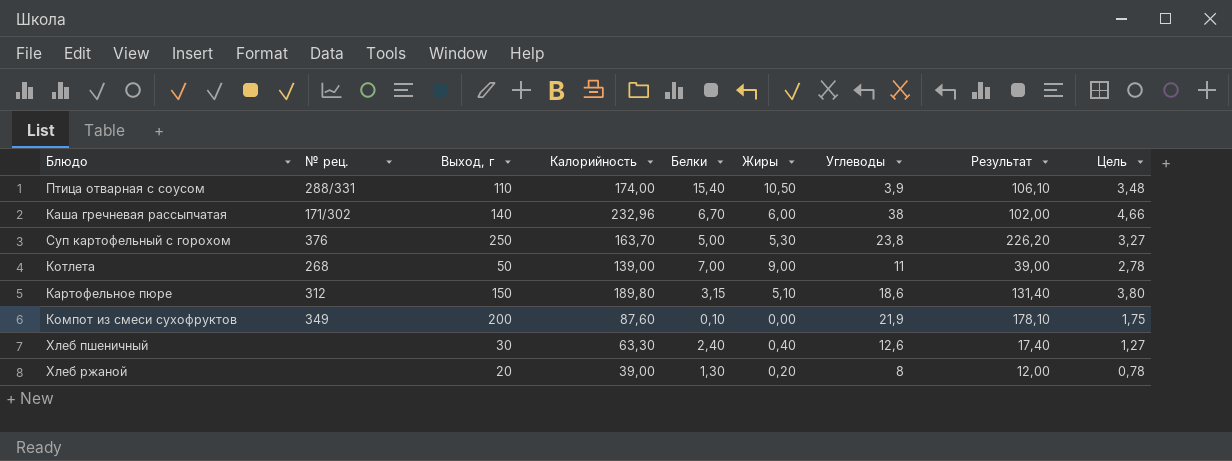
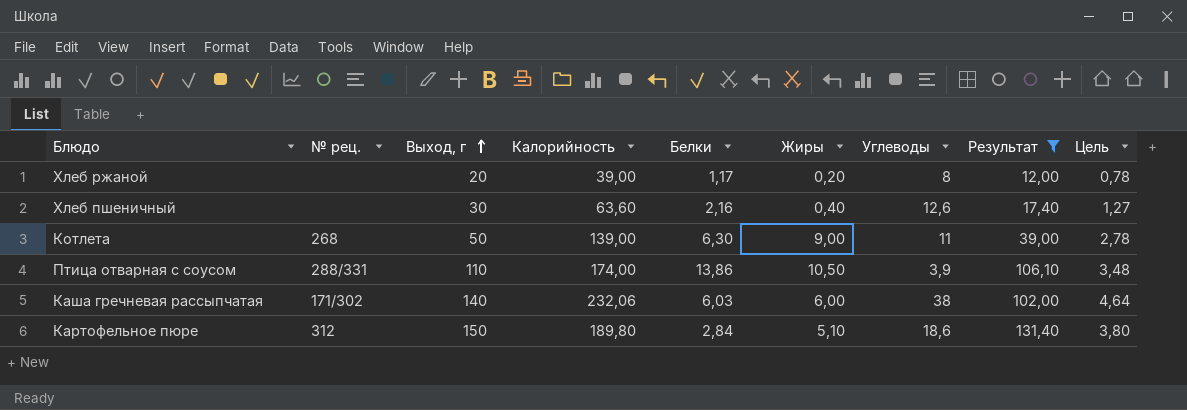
filter: none -> Результат <= 131,40
row order: none -> Выход, г ascending
Хлеб ржаной | Белки: 1,30 -> 1,17
Хлеб пшеничный | Калорийность: 63,30 -> 63,60
Хлеб пшеничный | Белки: 2,40 -> 2,16
Котлета | Белки: 7,00 -> 6,30
Птица отварная с соусом | Белки: 15,40 -> 13,86
Каша гречневая рассыпчатая | Калорийность: 232,96 -> 232,06
Каша гречневая рассыпчатая | Белки: 6,70 -> 6,03
Каша гречневая рассыпчатая | Цель: 4,66 -> 4,64
Картофельное пюре | Белки: 3,15 -> 2,84

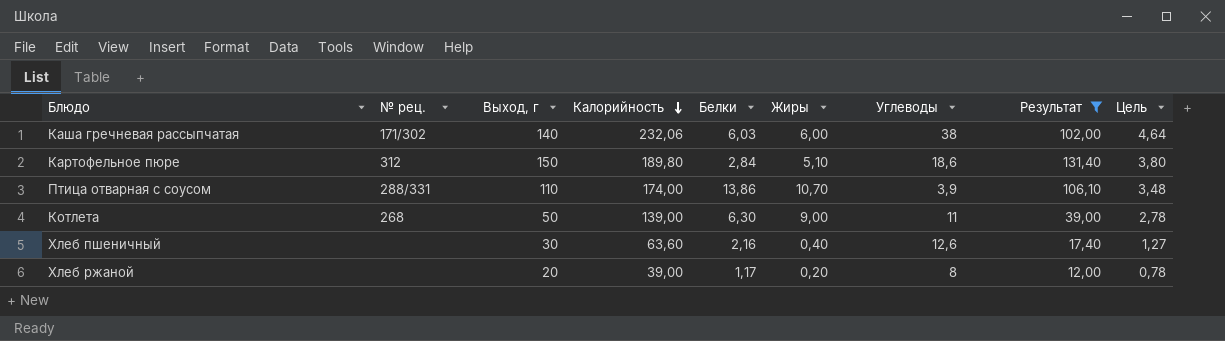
row order: Выход, г ascending -> Калорийность descending
Птица отварная с соусом | Жиры: 10,50 -> 10,70

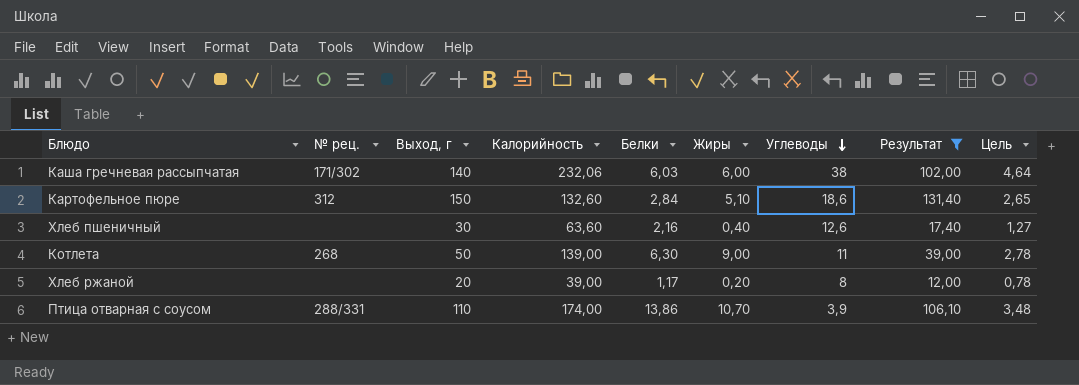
row order: Калорийность descending -> Углеводы descending
Картофельное пюре | Калорийность: 189,80 -> 132,60
Картофельное пюре | Цель: 3,80 -> 2,65

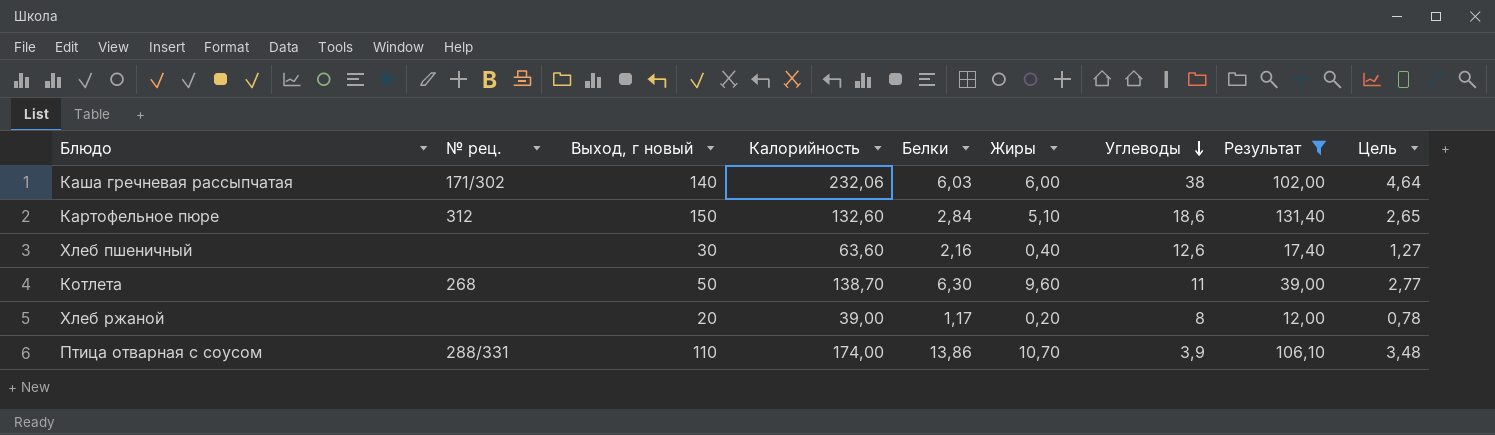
column name: Выход, г -> Выход, г новый
Котлета | Калорийность: 139,00 -> 138,70
Котлета | Жиры: 9,00 -> 9,60
Котлета | Цель: 2,78 -> 2,77

